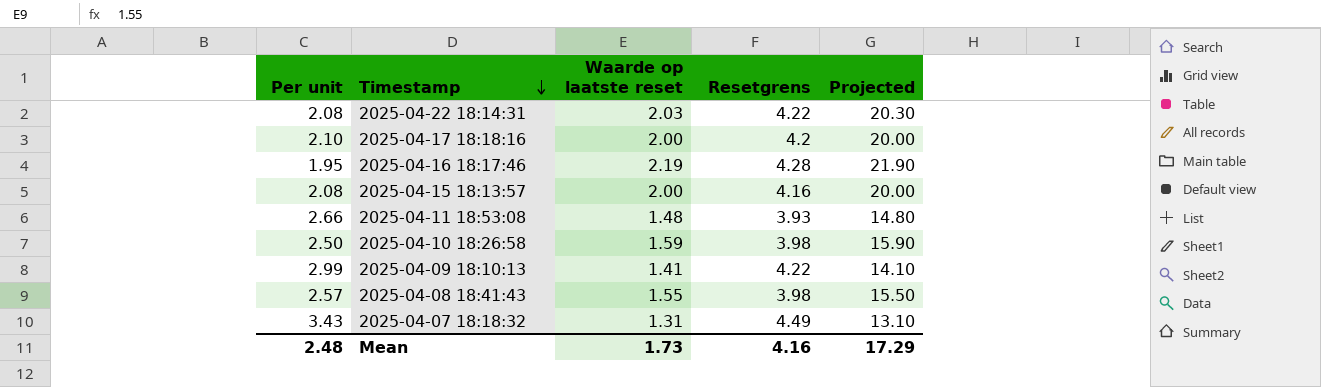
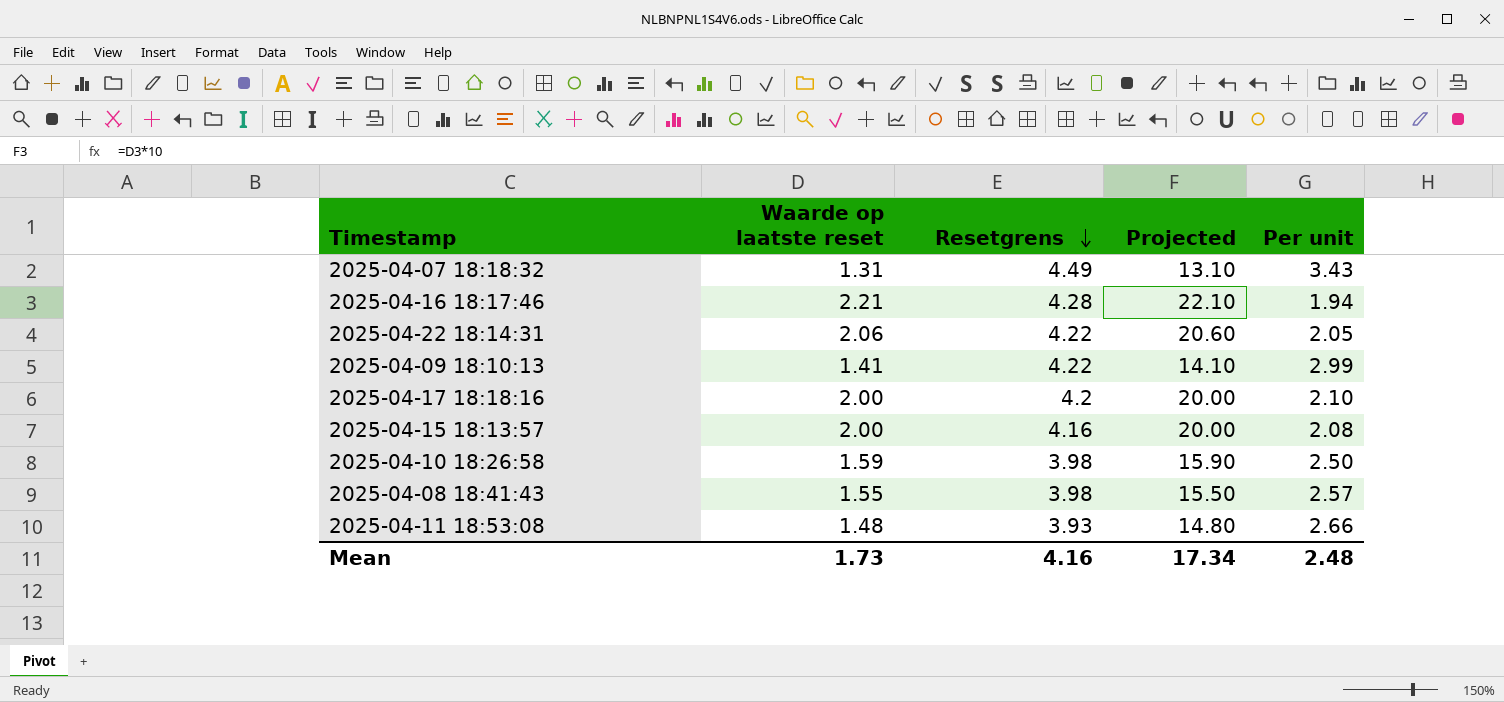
row order: Timestamp descending -> Resetgrens descending
column Per unit | position: 1 -> 5
2025-04-16 18:17:46 | Waarde op laatste reset: 2.19 -> 2.21
2025-04-16 18:17:46 | Projected: 21.90 -> 22.10
2025-04-16 18:17:46 | Per unit: 1.95 -> 1.94
2025-04-22 18:14:31 | Waarde op laatste reset: 2.03 -> 2.06
2025-04-22 18:14:31 | Projected: 20.30 -> 20.60
2025-04-22 18:14:31 | Per unit: 2.08 -> 2.05
Mean | Projected: 17.29 -> 17.34

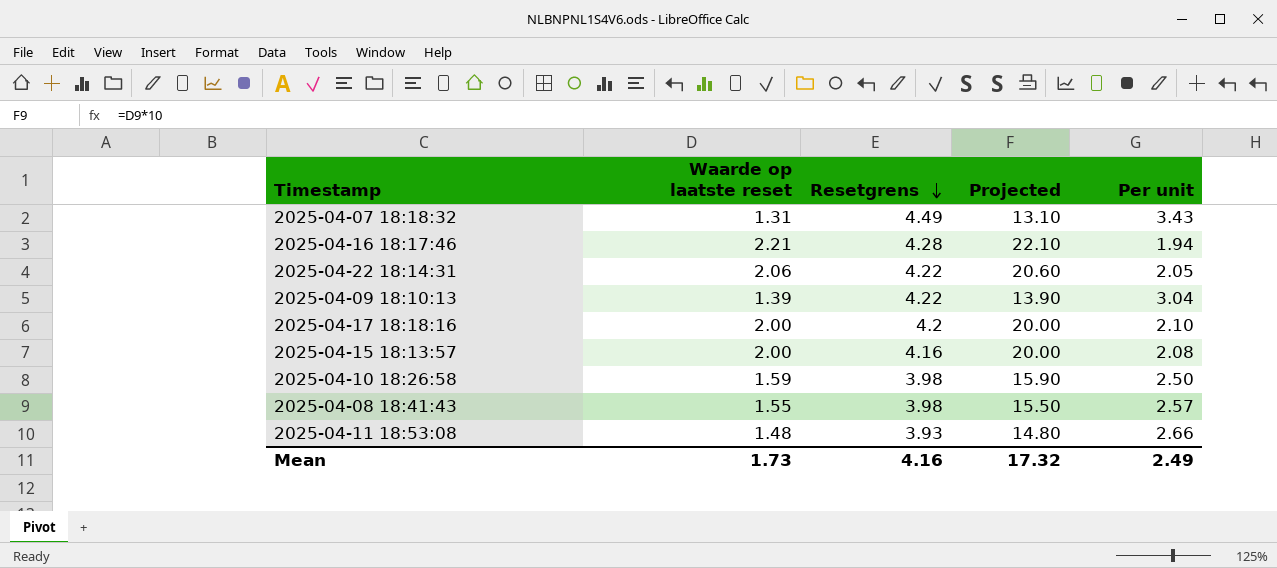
2025-04-09 18:10:13 | Waarde op laatste reset: 1.41 -> 1.39
2025-04-09 18:10:13 | Projected: 14.10 -> 13.90
2025-04-09 18:10:13 | Per unit: 2.99 -> 3.04
Mean | Projected: 17.34 -> 17.32
Mean | Per unit: 2.48 -> 2.49

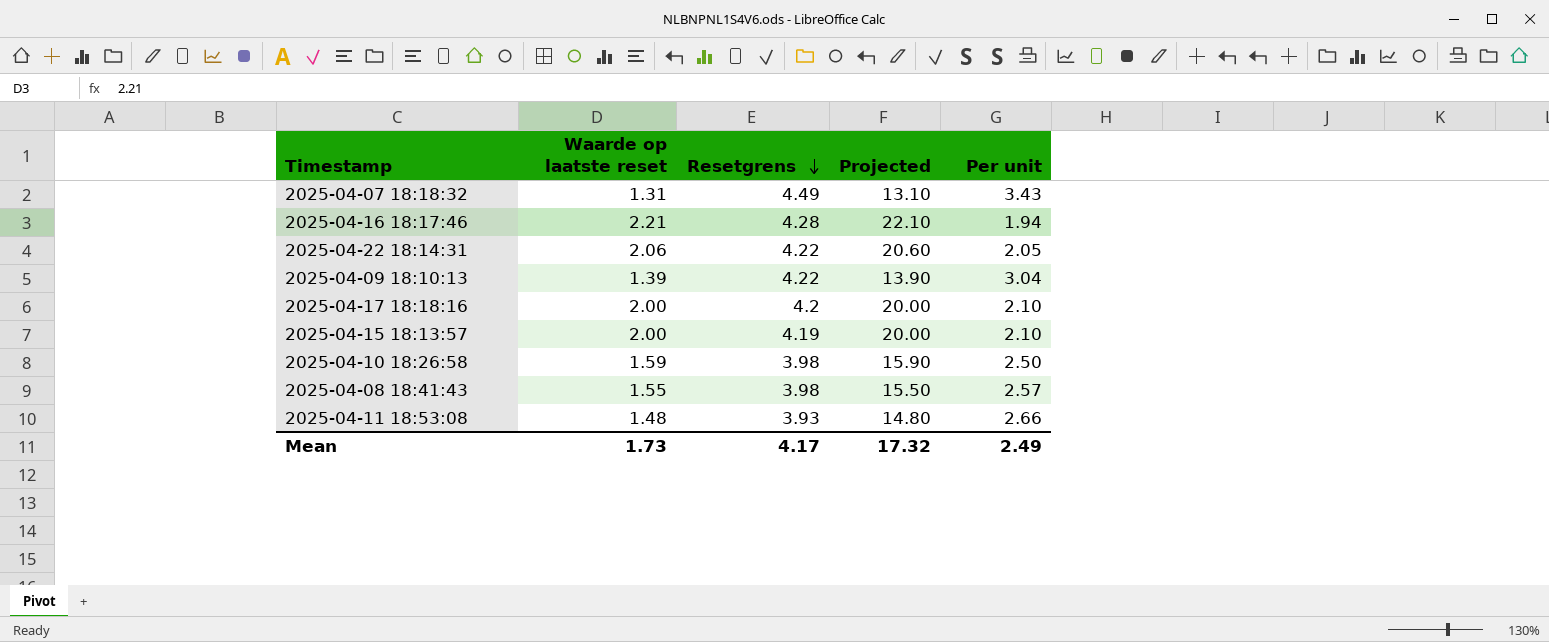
2025-04-15 18:13:57 | Resetgrens: 4.16 -> 4.19
2025-04-15 18:13:57 | Per unit: 2.08 -> 2.10
Mean | Resetgrens: 4.16 -> 4.17

